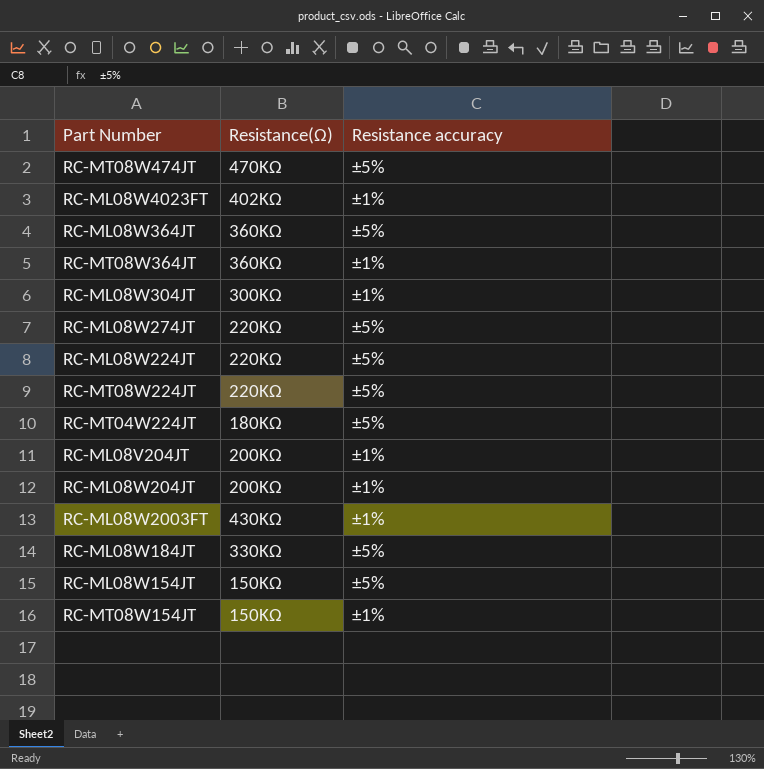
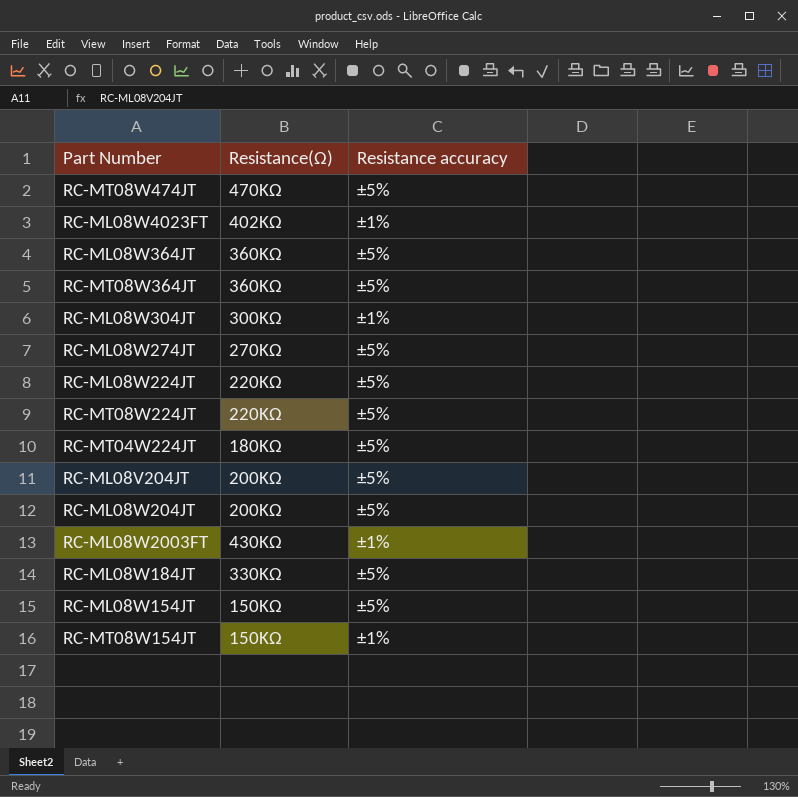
RC-MT08W364JT | Resistance accuracy: ±1% -> ±5%
RC-ML08W274JT | Resistance(Ω): 220KΩ -> 270KΩ
RC-ML08V204JT | Resistance accuracy: ±1% -> ±5%
RC-ML08W204JT | Resistance accuracy: ±1% -> ±5%

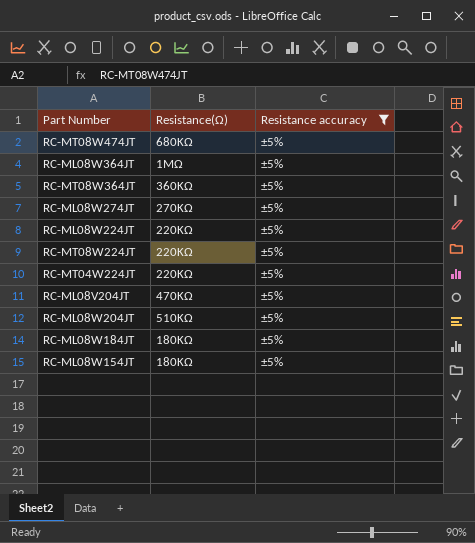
filter: none -> Resistance accuracy = ±5%
RC-MT08W474JT | Resistance(Ω): 470KΩ -> 680KΩ
RC-ML08W364JT | Resistance(Ω): 360KΩ -> 1MΩ
RC-MT04W224JT | Resistance(Ω): 180KΩ -> 220KΩ
RC-ML08V204JT | Resistance(Ω): 200KΩ -> 470KΩ
RC-ML08W204JT | Resistance(Ω): 200KΩ -> 510KΩ
RC-ML08W184JT | Resistance(Ω): 330KΩ -> 180KΩ
RC-ML08W154JT | Resistance(Ω): 150KΩ -> 180KΩ

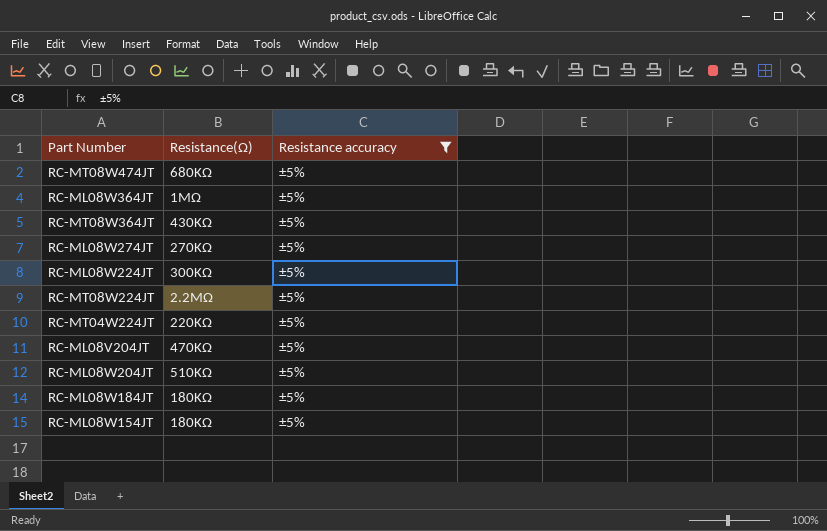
RC-MT08W364JT | Resistance(Ω): 360KΩ -> 430KΩ
RC-ML08W224JT | Resistance(Ω): 220KΩ -> 300KΩ
RC-MT08W224JT | Resistance(Ω): 220KΩ -> 2.2MΩ

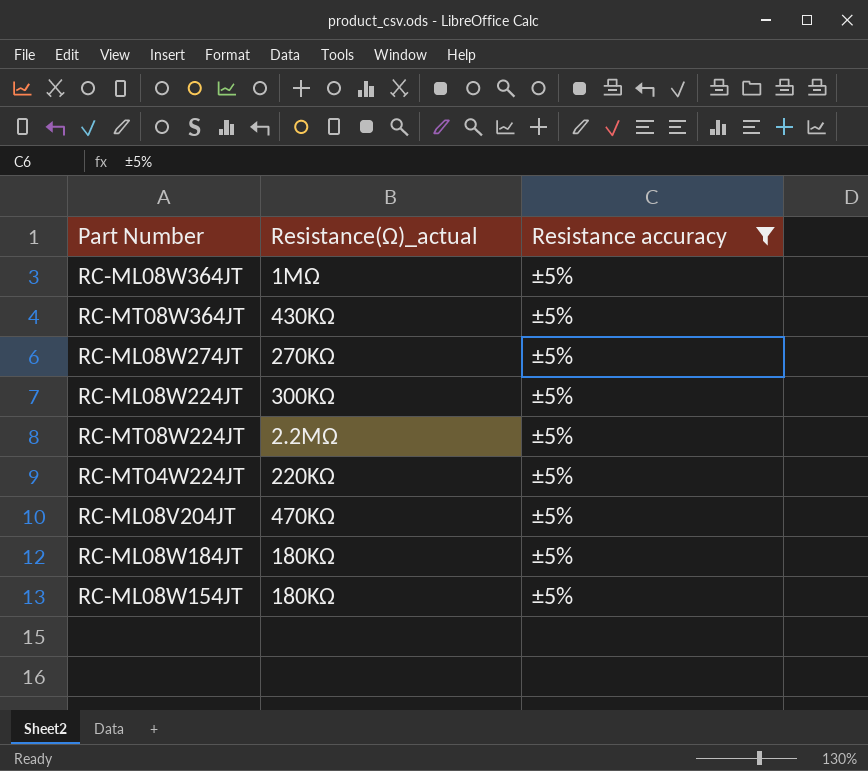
column name: Resistance(Ω) -> Resistance(Ω)_actual
row RC-MT08W474JT: 680KΩ | ±5% -> none
row RC-ML08W204JT: 510KΩ | ±5% -> none

